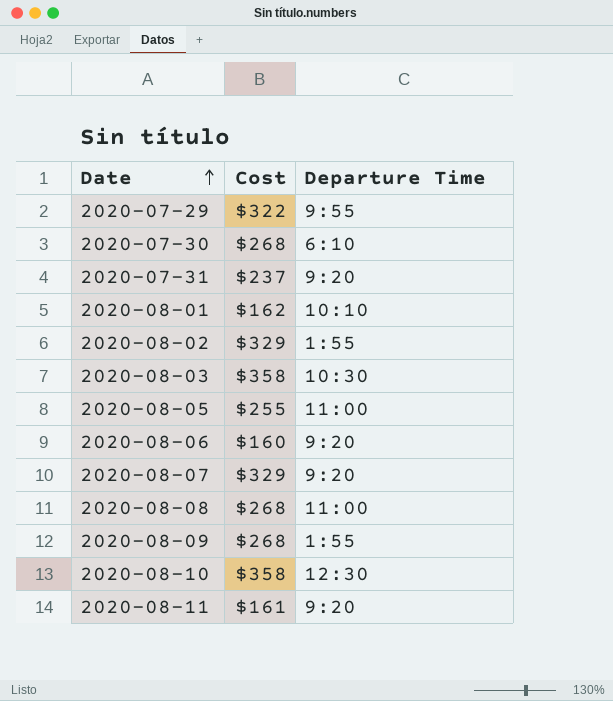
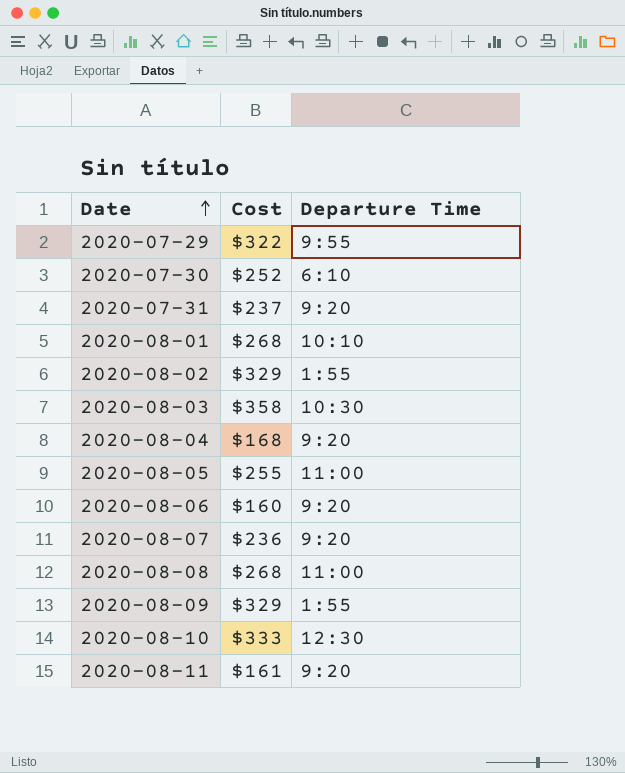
2020-07-30 | Cost: $268 -> $252
2020-08-01 | Cost: $162 -> $268
row 2020-08-04: none -> $168 | 9:20
2020-08-07 | Cost: $329 -> $236
2020-08-09 | Cost: $268 -> $329
2020-08-10 | Cost: $358 -> $333

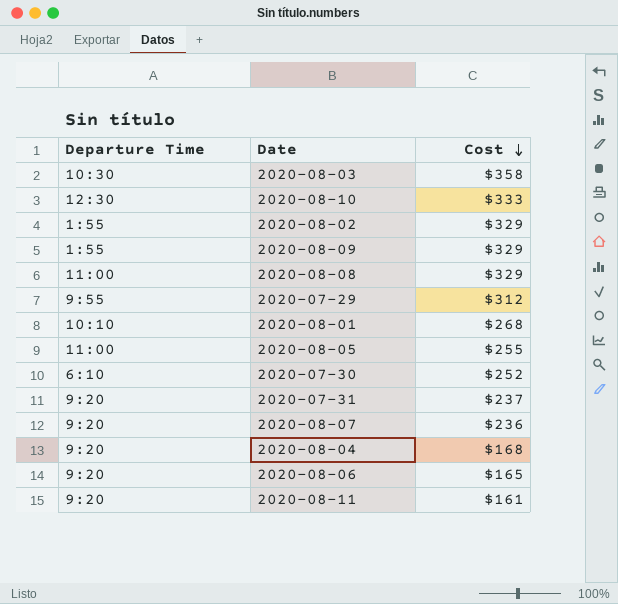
row order: Date ascending -> Cost descending
column Departure Time | position: 3 -> 1
2020-08-08 | Cost: $268 -> $329
2020-07-29 | Cost: $322 -> $312
2020-08-06 | Cost: $160 -> $165

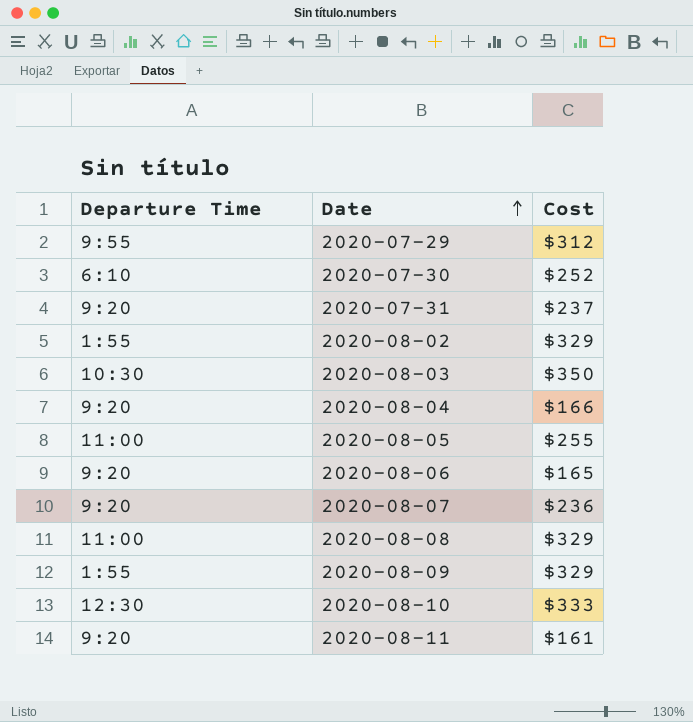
row order: Cost descending -> Date ascending
row 2020-08-01: 10:10 | $268 -> none
2020-08-03 | Cost: $358 -> $350
2020-08-04 | Cost: $168 -> $166

